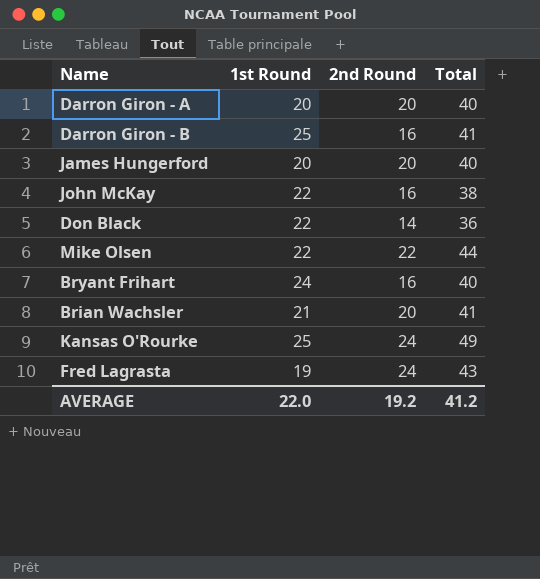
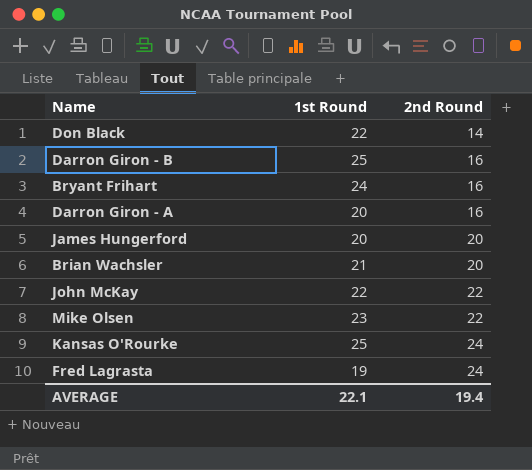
row order: none -> 2nd Round ascending
column Total | formula: [1st Round] + [2nd Round] -> none
Darron Giron - A | 2nd Round: 20 -> 16
John McKay | 2nd Round: 16 -> 22
Mike Olsen | 1st Round: 22 -> 23
AVERAGE | 1st Round: 22.0 -> 22.1
AVERAGE | 2nd Round: 19.2 -> 19.4

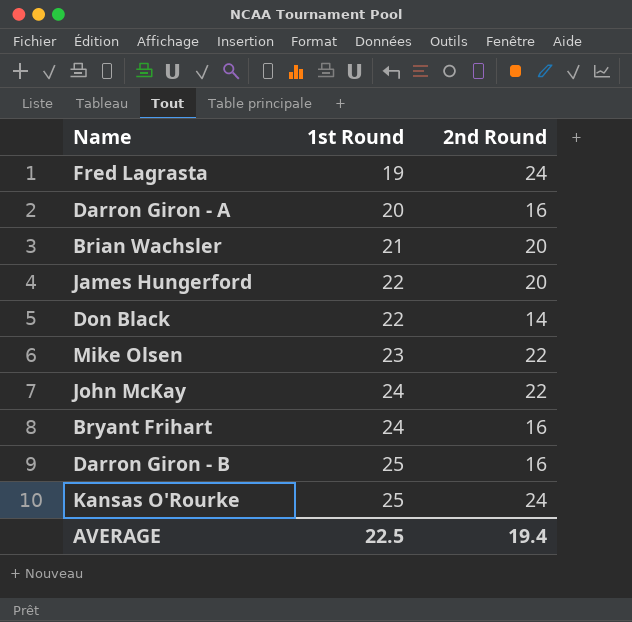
row order: 2nd Round ascending -> 1st Round ascending
James Hungerford | 1st Round: 20 -> 22
John McKay | 1st Round: 22 -> 24
AVERAGE | 1st Round: 22.1 -> 22.5

